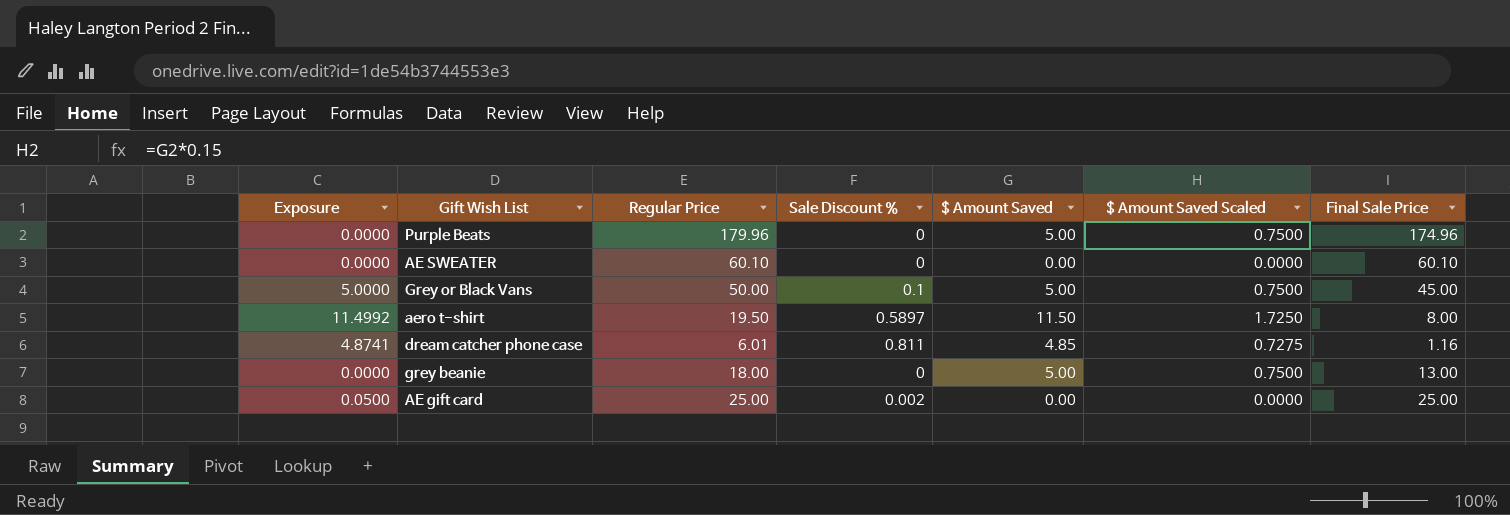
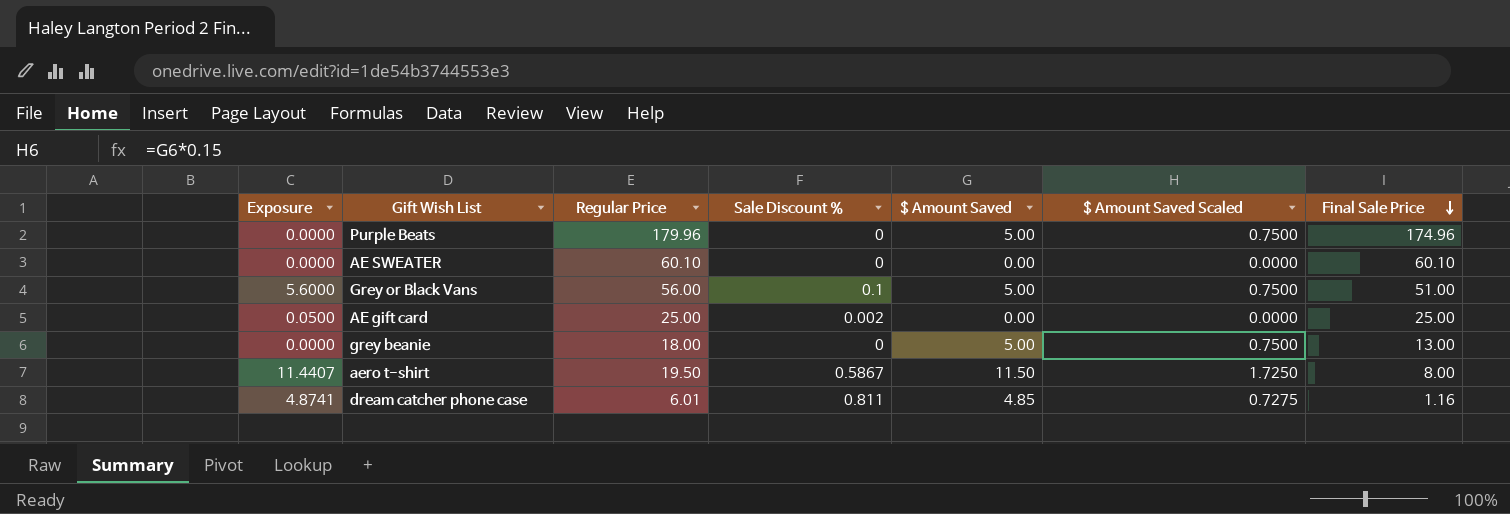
row order: none -> Final Sale Price descending
Grey or Black Vans | Exposure: 5.0000 -> 5.6000
Grey or Black Vans | Regular Price: 50.00 -> 56.00
Grey or Black Vans | Final Sale Price: 45.00 -> 51.00
aero t-shirt | Exposure: 11.4992 -> 11.4407
aero t-shirt | Sale Discount %: 0.5897 -> 0.5867

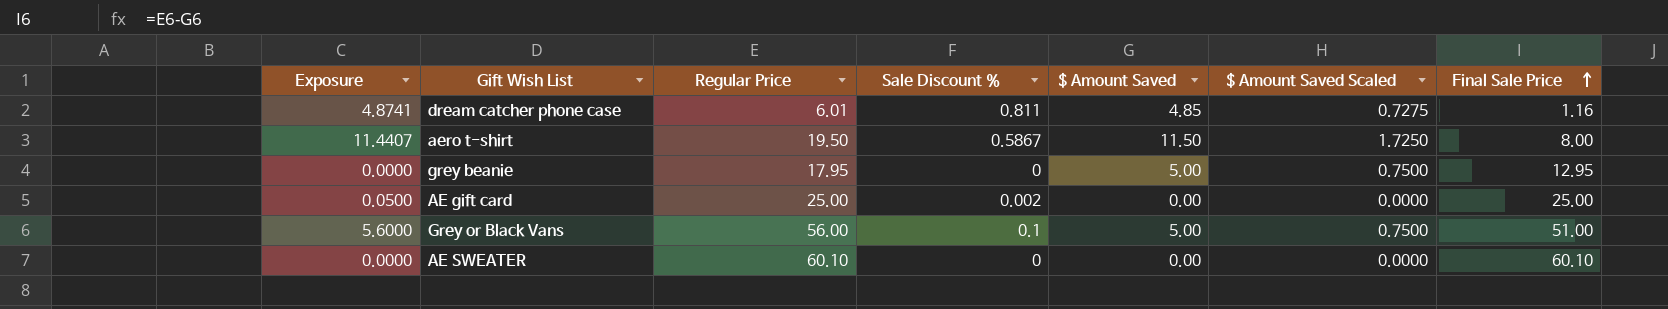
row order: Final Sale Price descending -> Final Sale Price ascending
row Purple Beats: 0.0000 | 179.96 | 0 | 5.00 | 0.7500 | 174.96 -> none
grey beanie | Regular Price: 18.00 -> 17.95
grey beanie | Final Sale Price: 13.00 -> 12.95

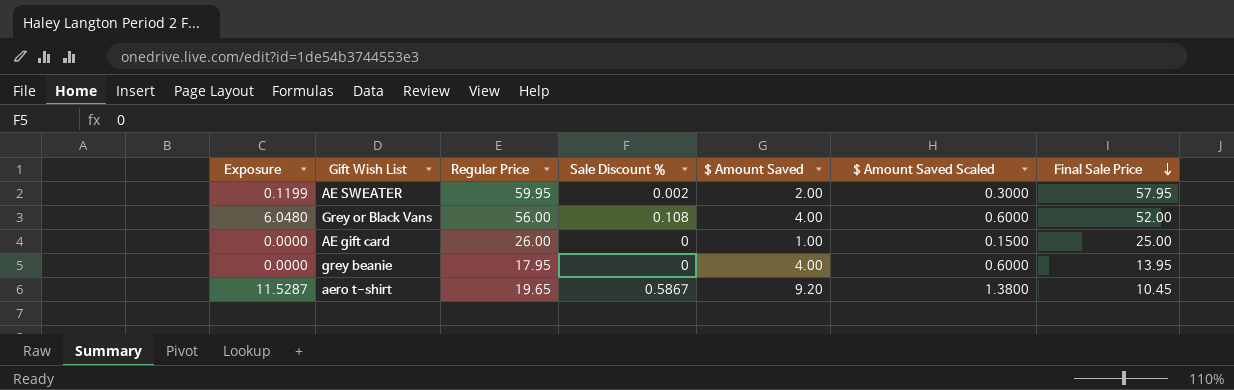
row order: Final Sale Price ascending -> Final Sale Price descending
row dream catcher phone case: 4.8741 | 6.01 | 0.811 | 4.85 | 0.7275 | 1.16 -> none
AE SWEATER | Exposure: 0.0000 -> 0.1199
AE SWEATER | Regular Price: 60.10 -> 59.95
AE SWEATER | Sale Discount %: 0 -> 0.002
AE SWEATER | $ Amount Saved: 0.00 -> 2.00
AE SWEATER | $ Amount Saved Scaled: 0.0000 -> 0.3000
AE SWEATER | Final Sale Price: 60.10 -> 57.95
Grey or Black Vans | Exposure: 5.6000 -> 6.0480
Grey or Black Vans | Sale Discount %: 0.1 -> 0.108
Grey or Black Vans | $ Amount Saved: 5.00 -> 4.00
Grey or Black Vans | $ Amount Saved Scaled: 0.7500 -> 0.6000
Grey or Black Vans | Final Sale Price: 51.00 -> 52.00
AE gift card | Exposure: 0.0500 -> 0.0000
AE gift card | Regular Price: 25.00 -> 26.00
AE gift card | Sale Discount %: 0.002 -> 0
AE gift card | $ Amount Saved: 0.00 -> 1.00
AE gift card | $ Amount Saved Scaled: 0.0000 -> 0.1500
grey beanie | $ Amount Saved: 5.00 -> 4.00
grey beanie | $ Amount Saved Scaled: 0.7500 -> 0.6000
grey beanie | Final Sale Price: 12.95 -> 13.95
aero t-shirt | Exposure: 11.4407 -> 11.5287
aero t-shirt | Regular Price: 19.50 -> 19.65
aero t-shirt | $ Amount Saved: 11.50 -> 9.20
aero t-shirt | $ Amount Saved Scaled: 1.7250 -> 1.3800
aero t-shirt | Final Sale Price: 8.00 -> 10.45

